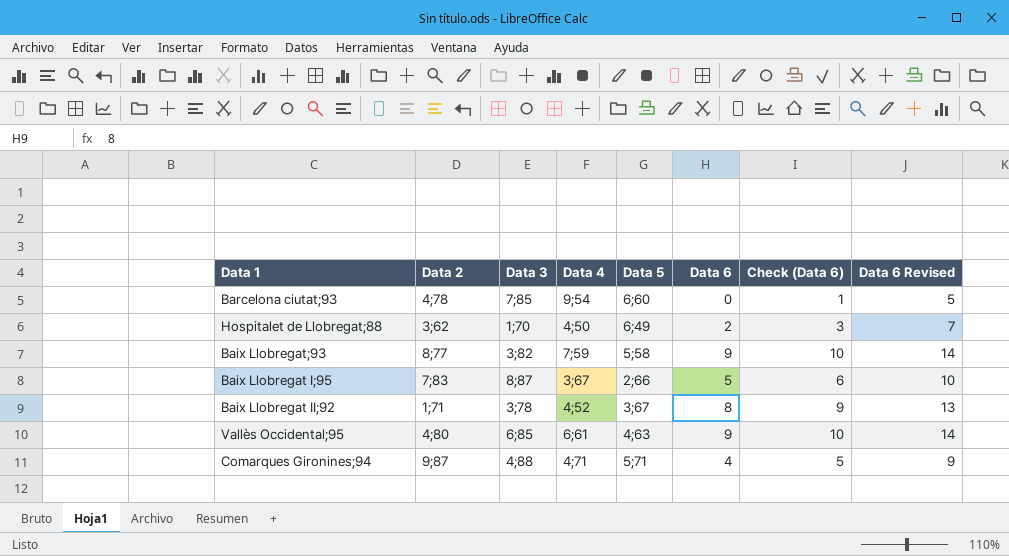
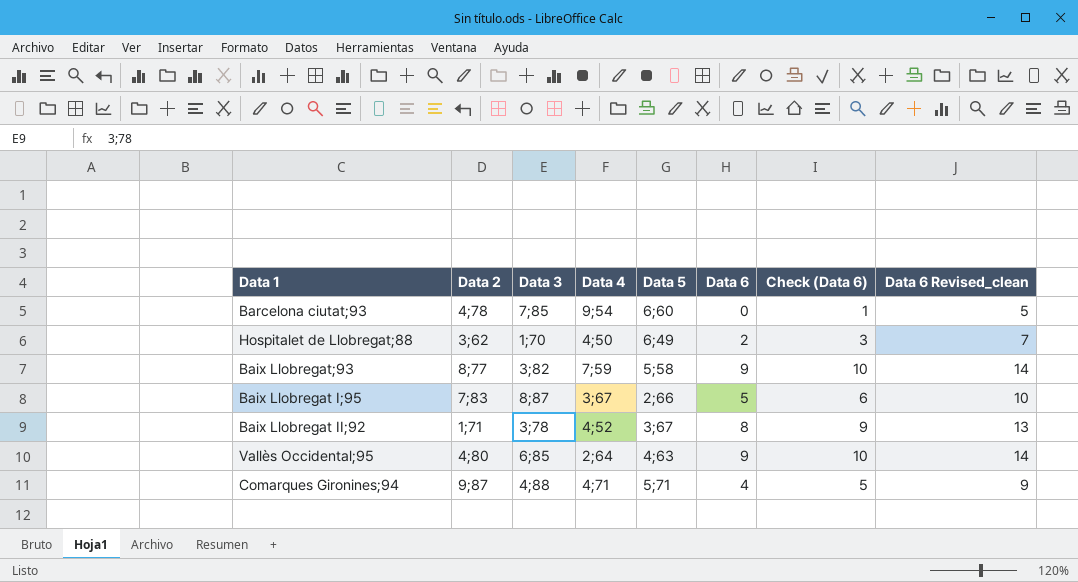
column name: Data 6 Revised -> Data 6 Revised_clean
Vallès Occidental;95 | Data 4: 6;61 -> 2;64

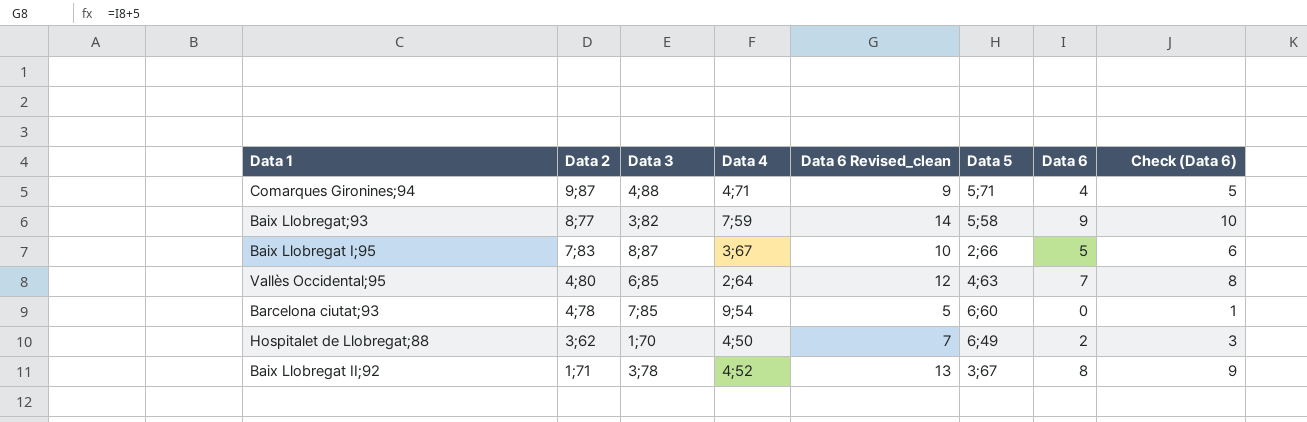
row order: none -> Data 2 descending
column Data 6 Revised_clean | position: 8 -> 5
Vallès Occidental;95 | Data 6 Revised_clean: 14 -> 12
Vallès Occidental;95 | Data 6: 9 -> 7
Vallès Occidental;95 | Check (Data 6): 10 -> 8

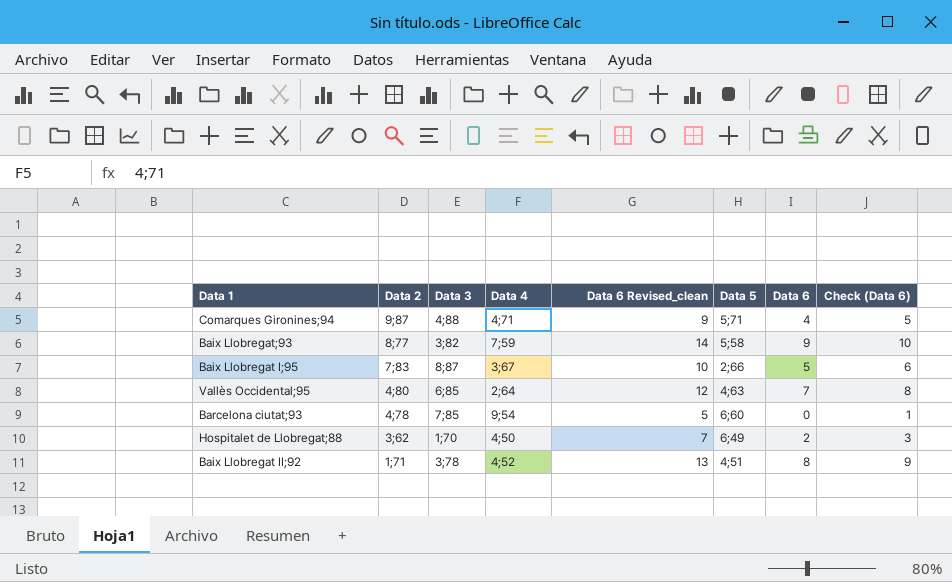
Baix Llobregat II;92 | Data 5: 3;67 -> 4;51

